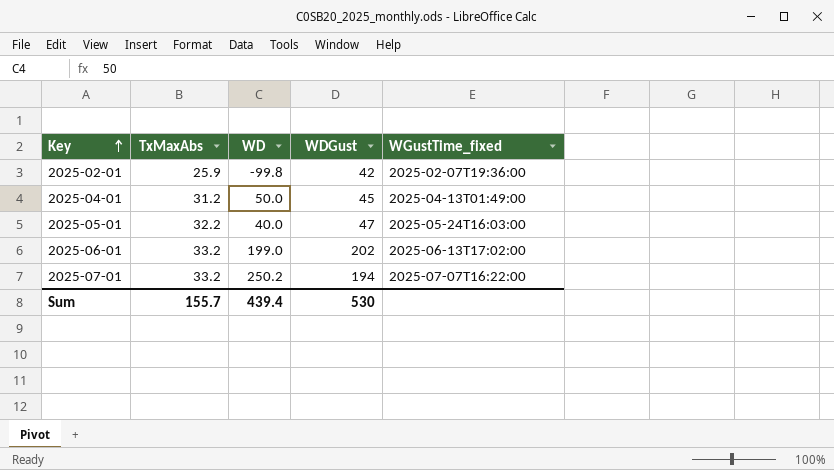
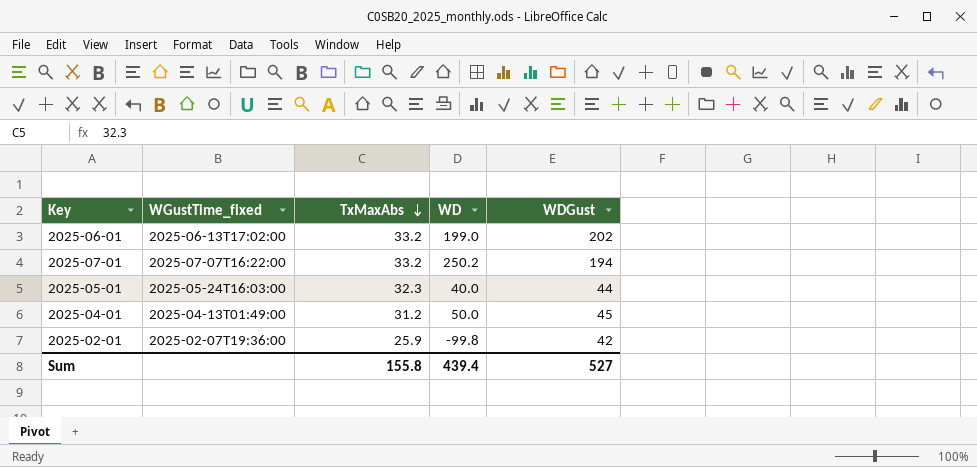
row order: Key ascending -> TxMaxAbs descending
column WGustTime_fixed | position: 5 -> 2
2025-05-01 | TxMaxAbs: 32.2 -> 32.3
2025-05-01 | WDGust: 47 -> 44
Sum | TxMaxAbs: 155.7 -> 155.8
Sum | WDGust: 530 -> 527

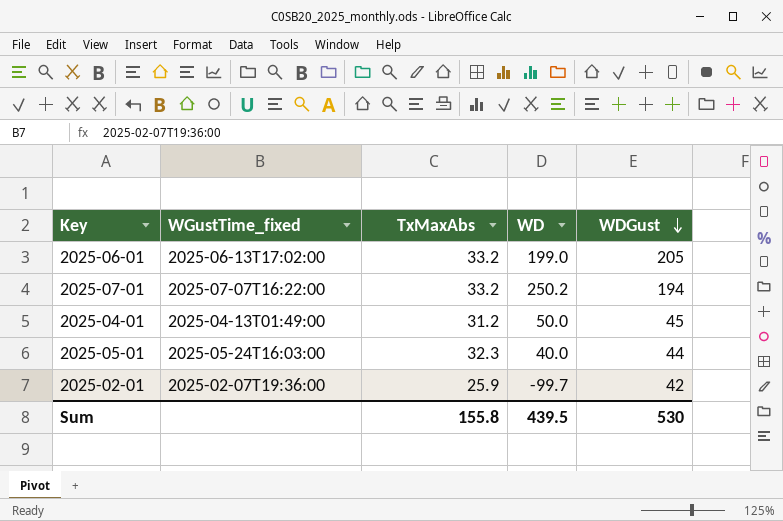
row order: TxMaxAbs descending -> WDGust descending
2025-06-01 | WDGust: 202 -> 205
2025-02-01 | WD: -99.8 -> -99.7
Sum | WD: 439.4 -> 439.5
Sum | WDGust: 527 -> 530

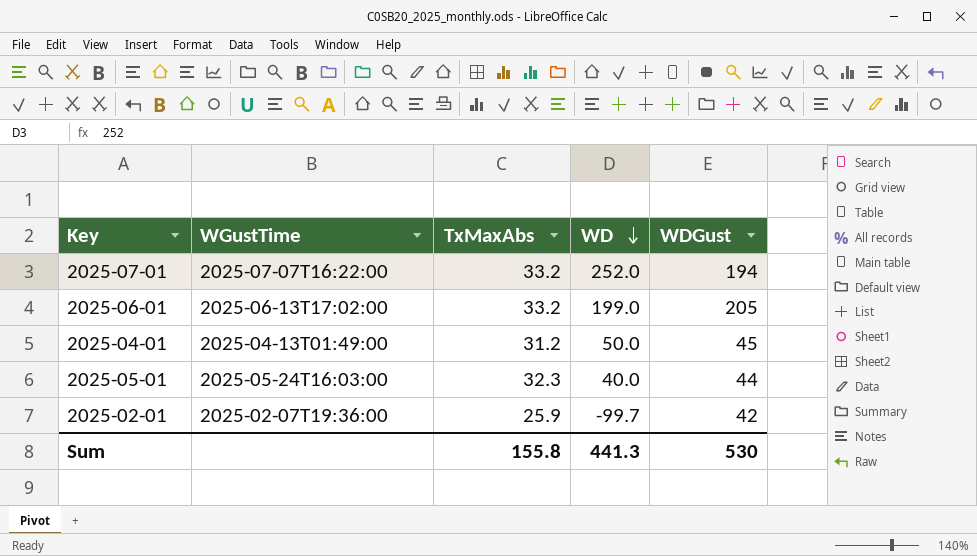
row order: WDGust descending -> WD descending
column name: WGustTime_fixed -> WGustTime
2025-07-01 | WD: 250.2 -> 252.0
Sum | WD: 439.5 -> 441.3

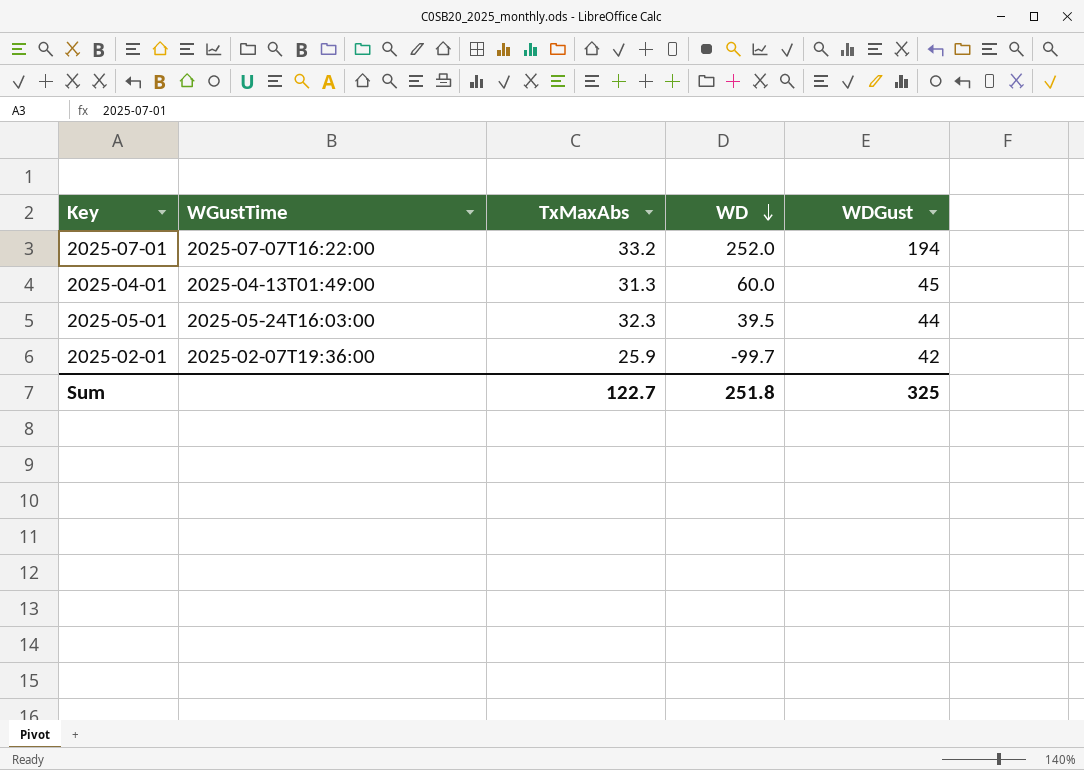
row 2025-06-01: 2025-06-13T17:02:00 | 33.2 | 199.0 | 205 -> none
2025-04-01 | TxMaxAbs: 31.2 -> 31.3
2025-04-01 | WD: 50.0 -> 60.0
2025-05-01 | WD: 40.0 -> 39.5
Sum | TxMaxAbs: 155.8 -> 122.7
Sum | WD: 441.3 -> 251.8
Sum | WDGust: 530 -> 325

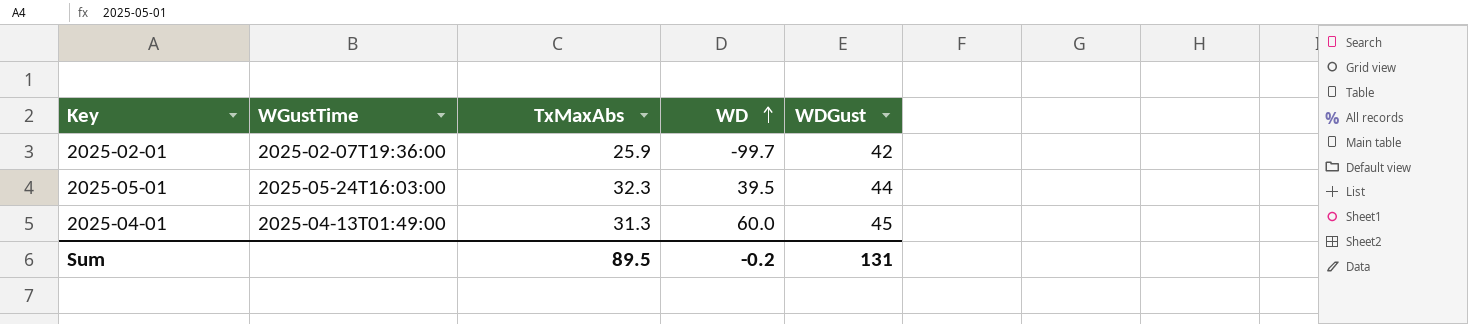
row order: WD descending -> WD ascending
row 2025-07-01: 2025-07-07T16:22:00 | 33.2 | 252.0 | 194 -> none
Sum | TxMaxAbs: 122.7 -> 89.5
Sum | WD: 251.8 -> -0.2
Sum | WDGust: 325 -> 131

